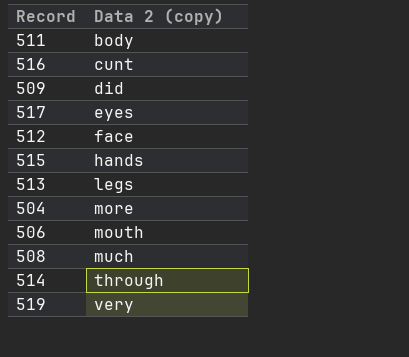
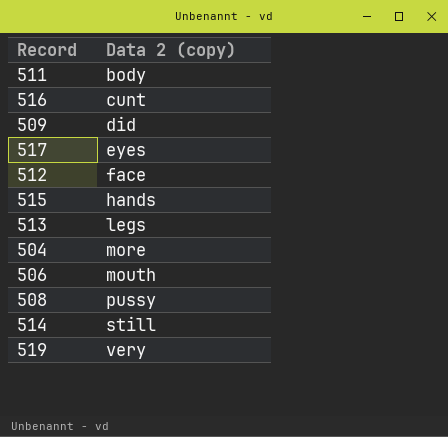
508 | Data 2 (copy): much -> pussy
514 | Data 2 (copy): through -> still

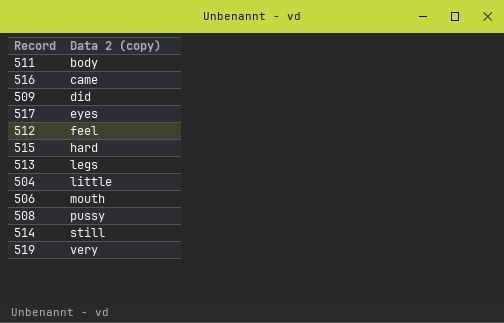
516 | Data 2 (copy): cunt -> came
512 | Data 2 (copy): face -> feel
515 | Data 2 (copy): hands -> hard
504 | Data 2 (copy): more -> little

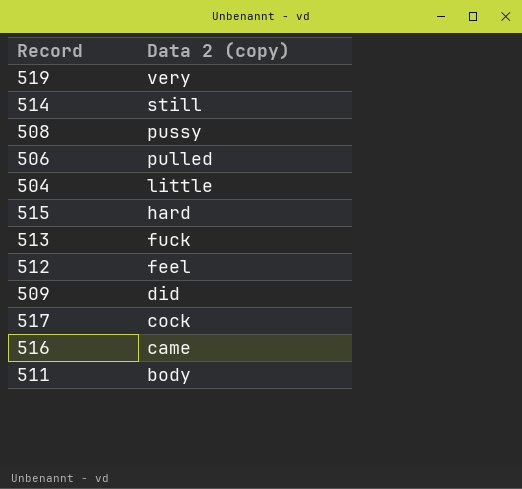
row order: Data 2 (copy) ascending -> Data 2 (copy) descending
506 | Data 2 (copy): mouth -> pulled
513 | Data 2 (copy): legs -> fuck
517 | Data 2 (copy): eyes -> cock

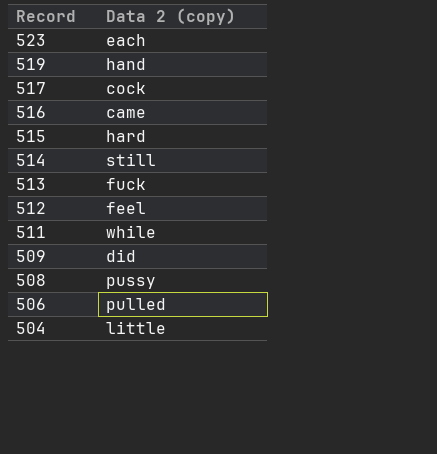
row order: Data 2 (copy) descending -> Record descending
row 523: none -> each
519 | Data 2 (copy): very -> hand
511 | Data 2 (copy): body -> while

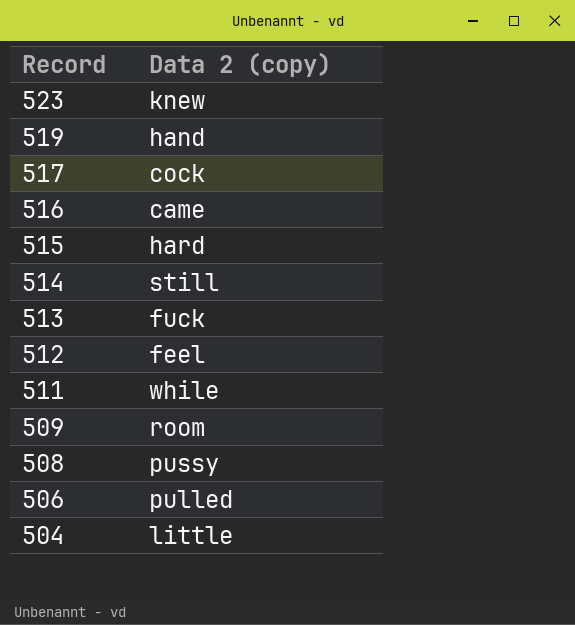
523 | Data 2 (copy): each -> knew
509 | Data 2 (copy): did -> room

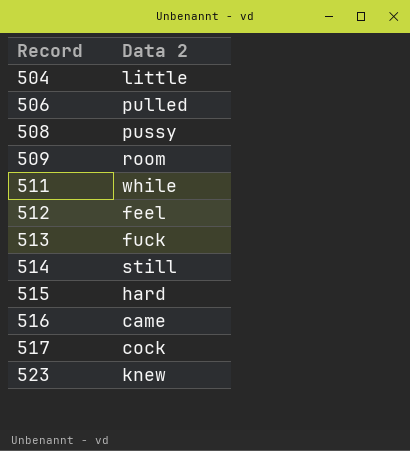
row order: Record descending -> Record ascending
column name: Data 2 (copy) -> Data 2
row 519: hand -> none

